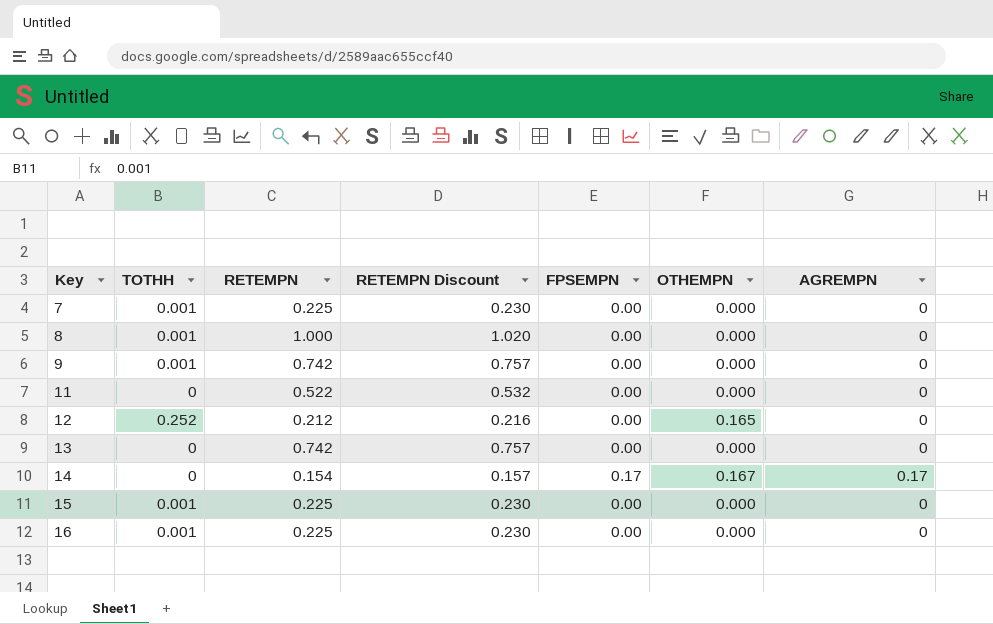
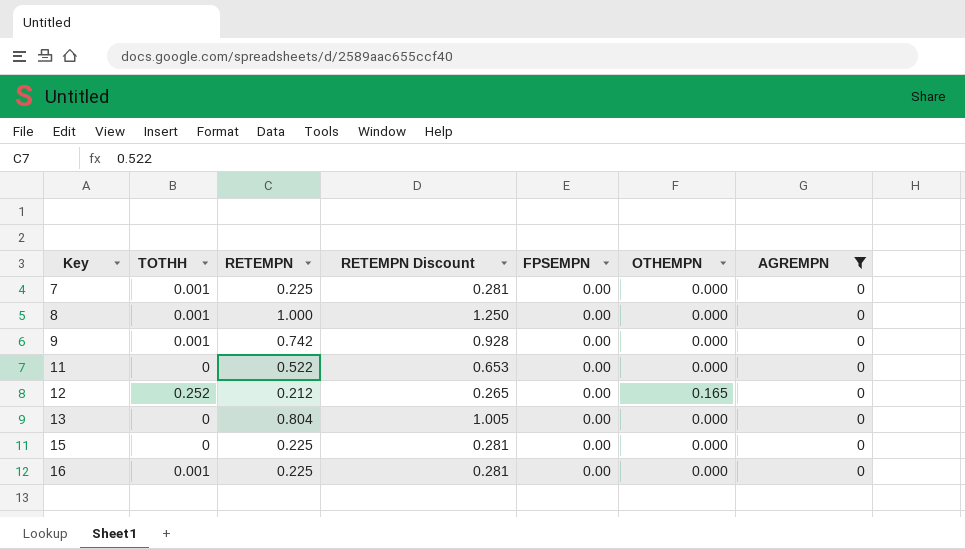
filter: none -> AGREMPN = 0
column RETEMPN Discount | formula: [RETEMPN] * 1.02 -> [RETEMPN] * 1.25
13 | RETEMPN: 0.742 -> 0.804
15 | TOTHH: 0.001 -> 0

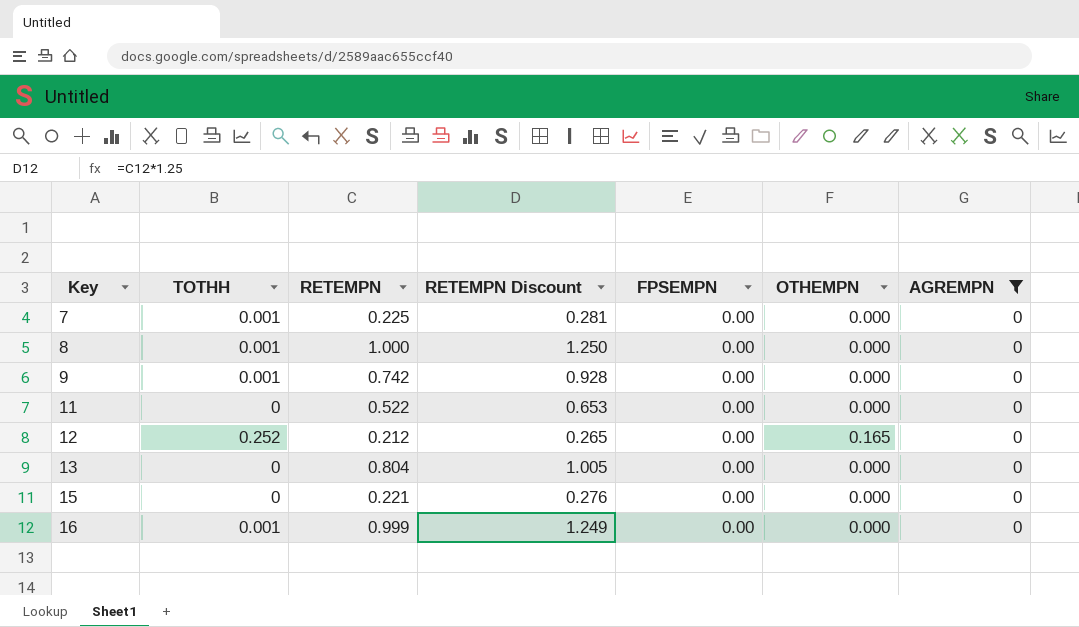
15 | RETEMPN: 0.225 -> 0.221
15 | RETEMPN Discount: 0.281 -> 0.276
16 | RETEMPN: 0.225 -> 0.999
16 | RETEMPN Discount: 0.281 -> 1.249

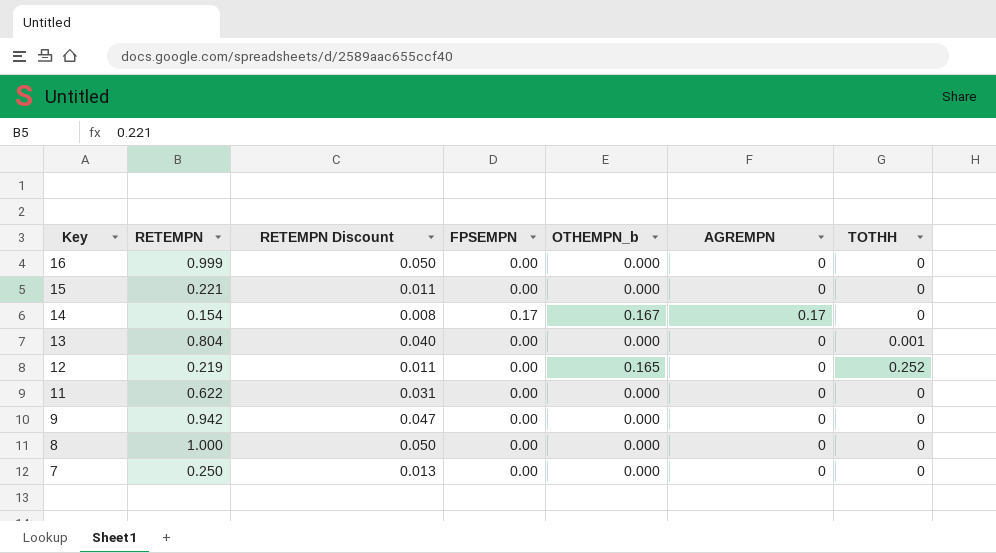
filter: AGREMPN = 0 -> none
row order: Key ascending -> Key descending
column RETEMPN Discount | formula: [RETEMPN] * 1.25 -> [RETEMPN] * 0.05
column name: OTHEMPN -> OTHEMPN_b
column TOTHH | position: 2 -> 7
16 | TOTHH: 0.001 -> 0
13 | TOTHH: 0 -> 0.001
12 | RETEMPN: 0.212 -> 0.219
11 | RETEMPN: 0.522 -> 0.622
9 | RETEMPN: 0.742 -> 0.942
9 | TOTHH: 0.001 -> 0
8 | TOTHH: 0.001 -> 0
7 | RETEMPN: 0.225 -> 0.250
7 | TOTHH: 0.001 -> 0

